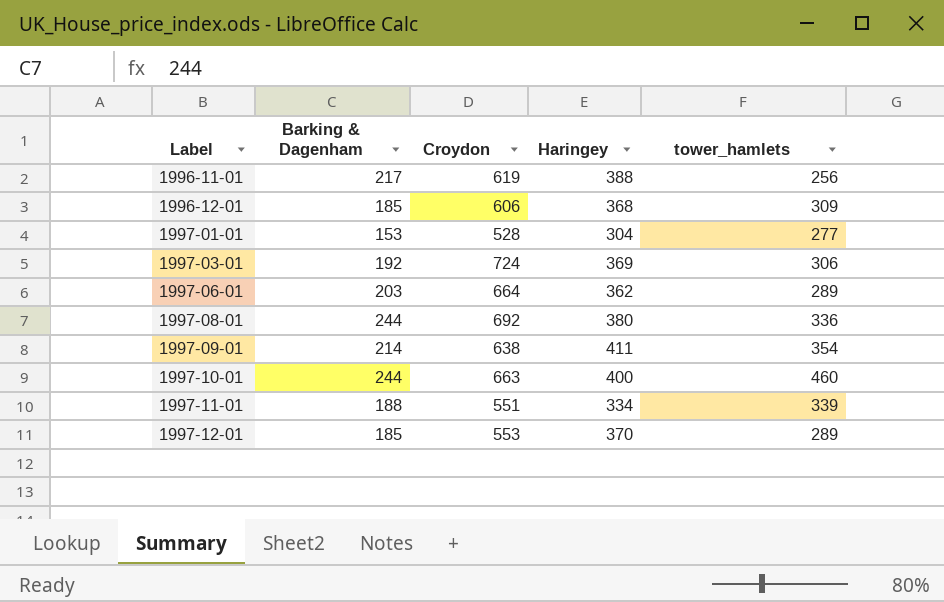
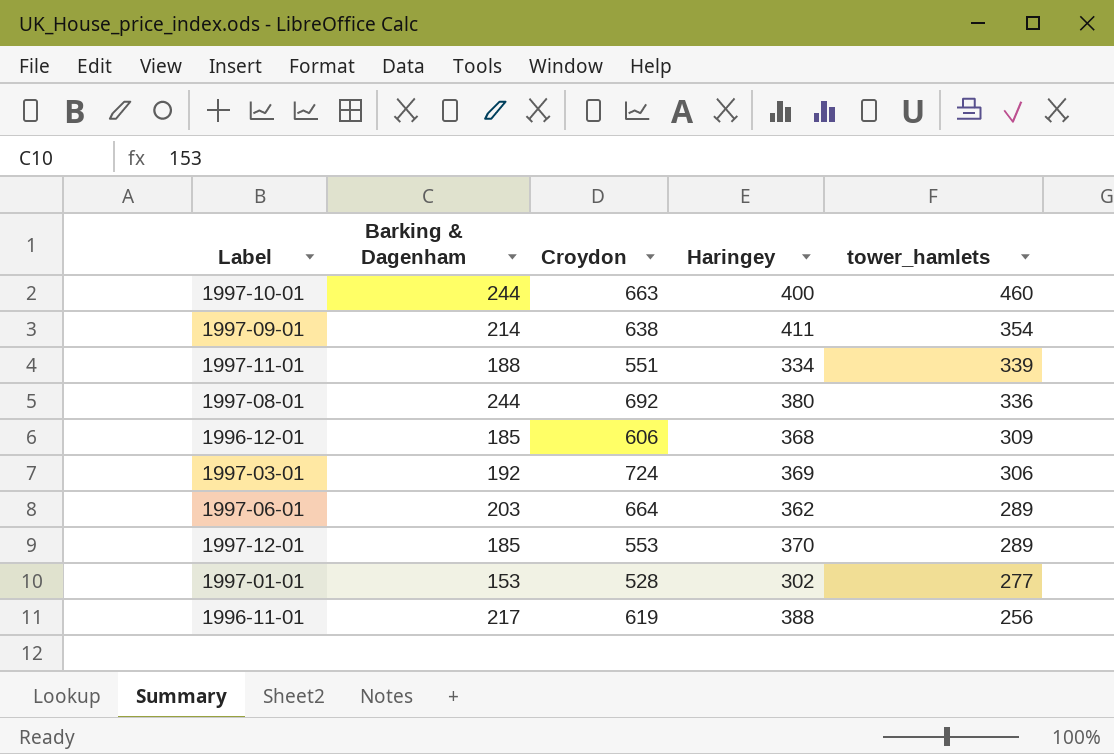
row order: Label ascending -> tower_hamlets descending
1997-01-01 | Haringey: 304 -> 302

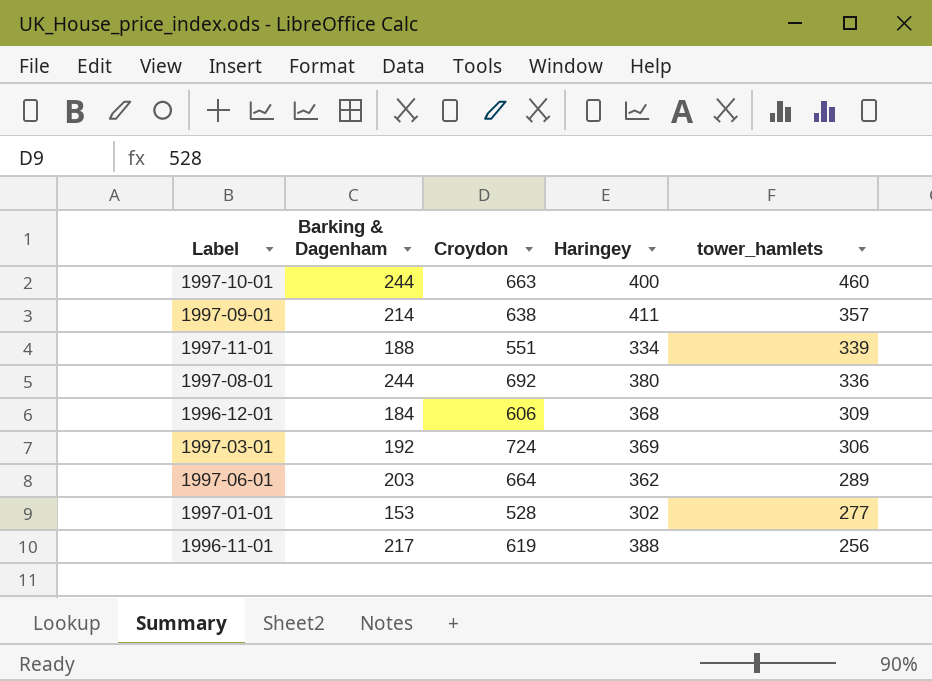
row 1997-12-01: 185 | 553 | 370 | 289 -> none
1997-09-01 | tower_hamlets: 354 -> 357
1996-12-01 | Barking & Dagenham: 185 -> 184

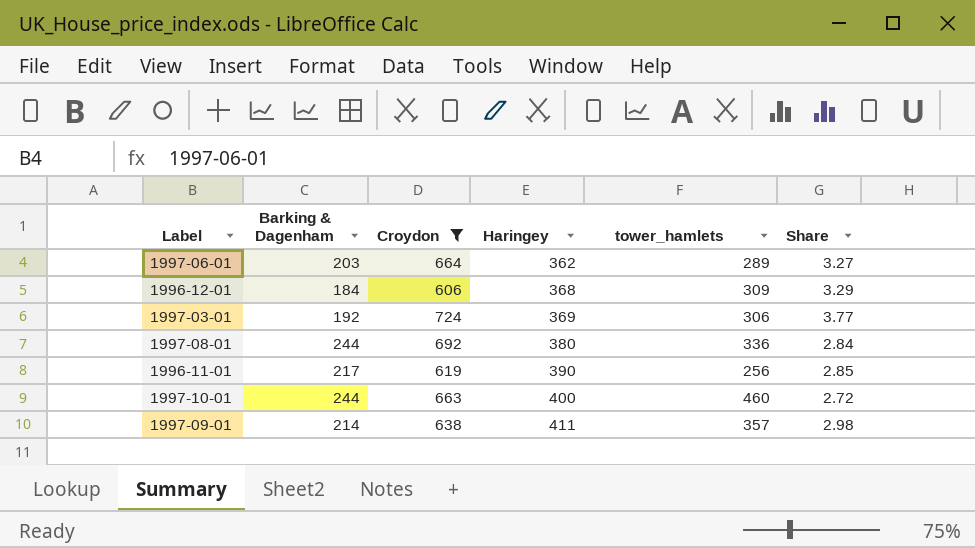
filter: none -> Croydon >= 606
row order: tower_hamlets descending -> Haringey ascending
column Share | formula: none -> [Croydon] / [Barking & Dagenham]
1996-11-01 | Haringey: 388 -> 390

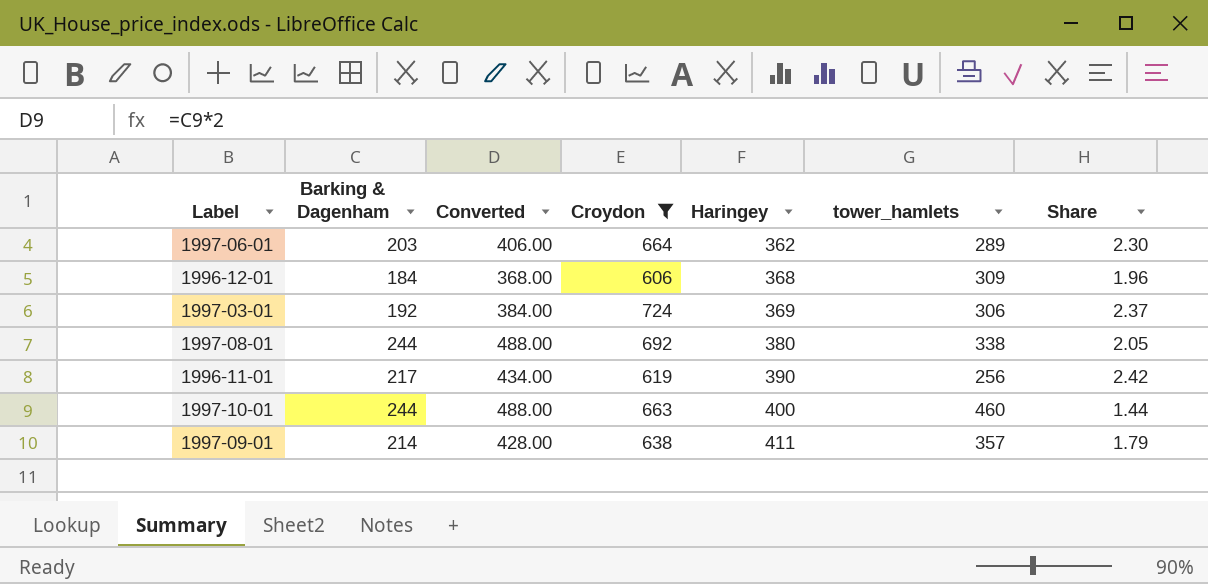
column Converted | formula: none -> [Barking & Dagenham] * 2
column Share | formula: [Croydon] / [Barking & Dagenham] -> [Croydon] / [tower_hamlets]
1997-08-01 | tower_hamlets: 336 -> 338

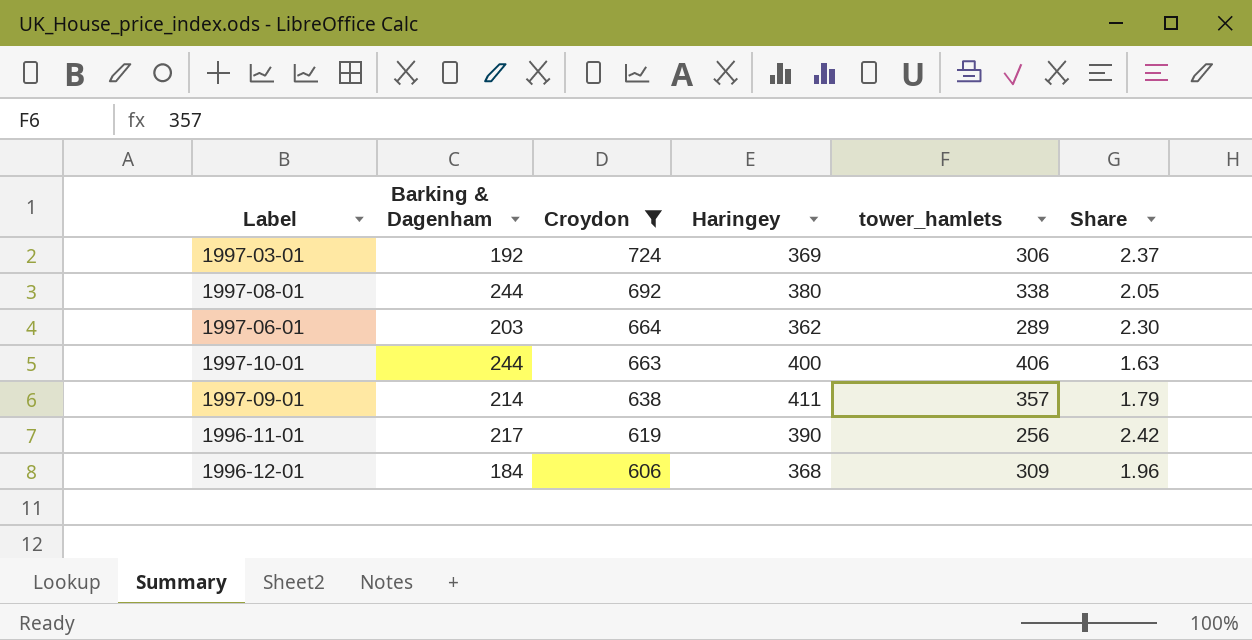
row order: Haringey ascending -> Croydon descending
column Converted | formula: [Barking & Dagenham] * 2 -> none
1997-10-01 | tower_hamlets: 460 -> 406
1997-10-01 | Share: 1.44 -> 1.63

